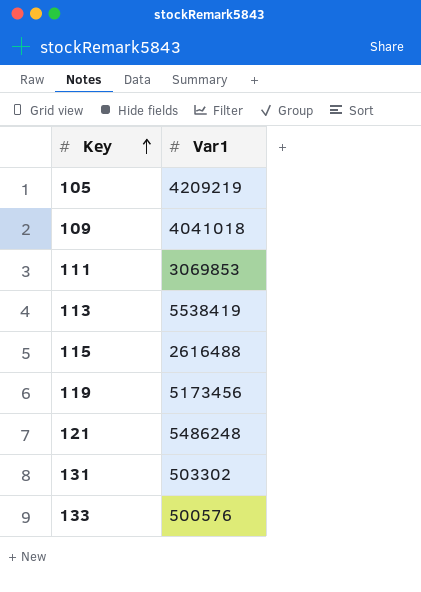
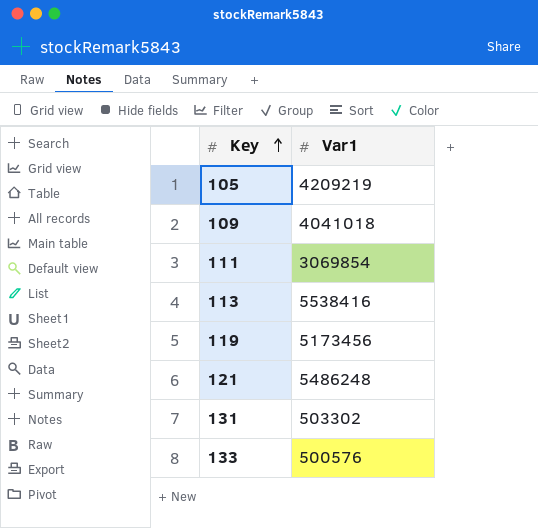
row 115: 2616488 -> none
111 | Var1: 3069853 -> 3069854
113 | Var1: 5538419 -> 5538416

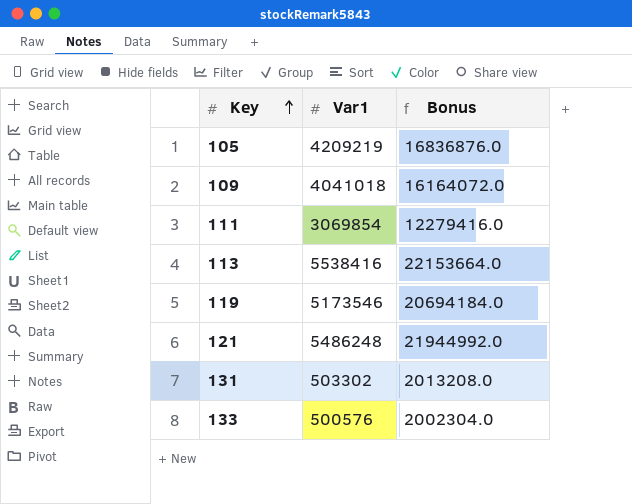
column Bonus | formula: none -> [Var1] * 4
119 | Var1: 5173456 -> 5173546

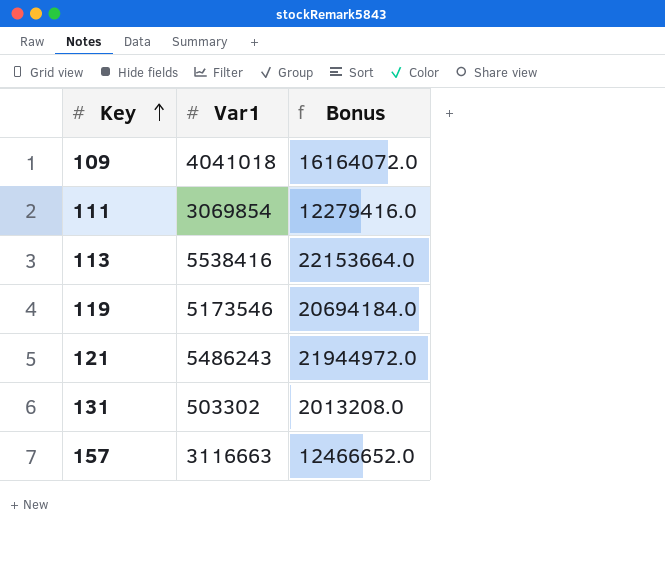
row 105: 4209219 | 16836876.0 -> none
row 133: 500576 | 2002304.0 -> none
121 | Var1: 5486248 -> 5486243
121 | Bonus: 21944992.0 -> 21944972.0
row 157: none -> 3116663 | 12466652.0

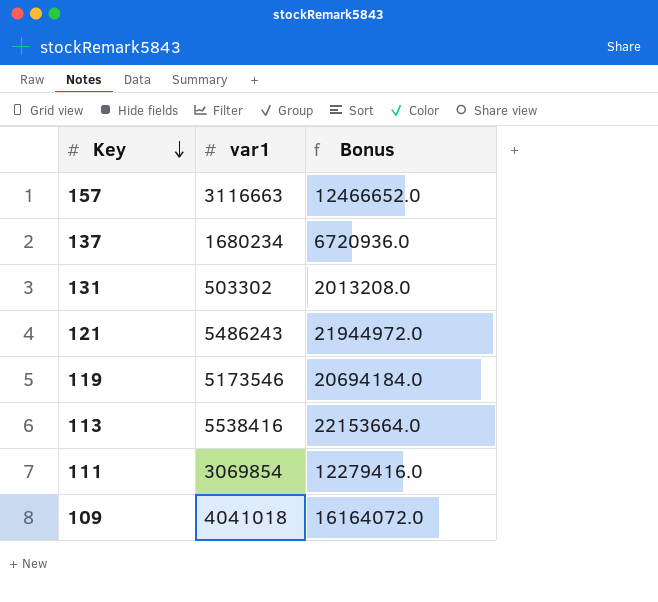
row order: Key ascending -> Key descending
column name: Var1 -> var1
row 137: none -> 1680234 | 6720936.0

